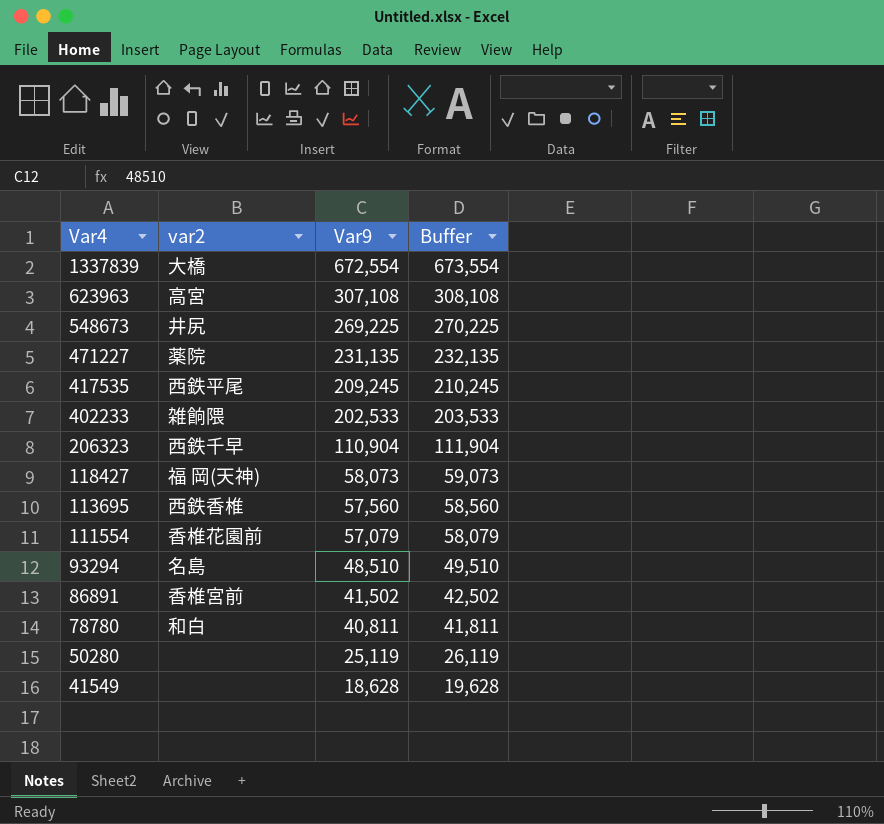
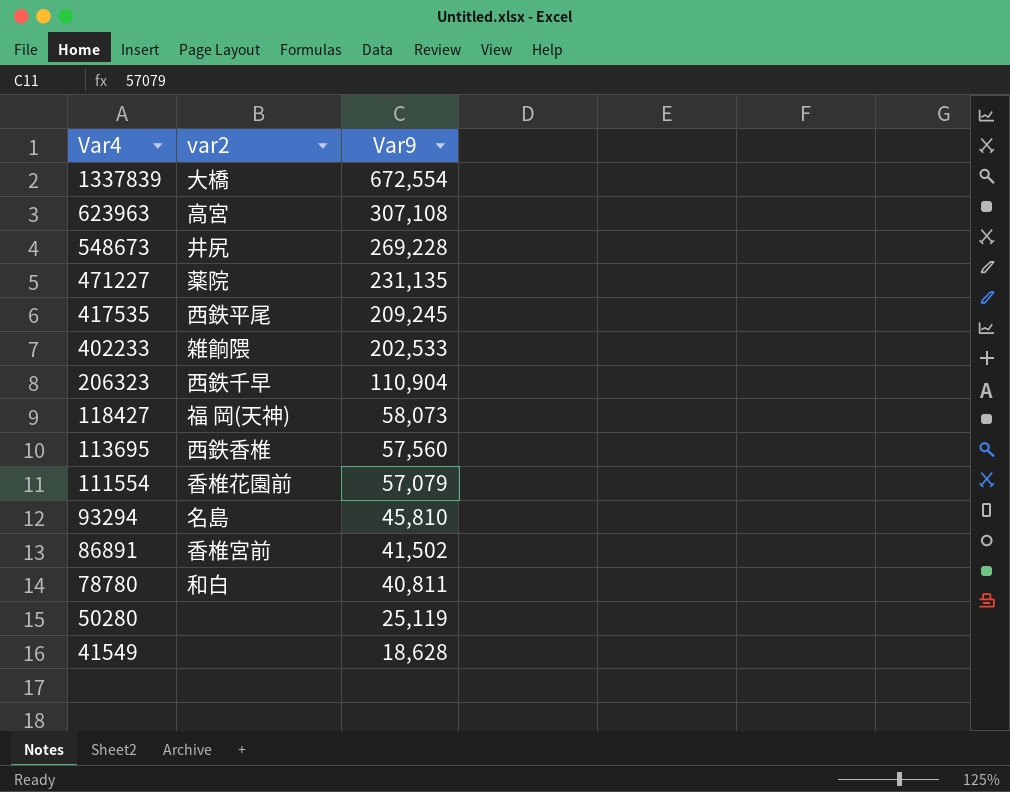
column Buffer | formula: [Var9] + 1000 -> none
548673 | Var9: 269,225 -> 269,228
93294 | Var9: 48,510 -> 45,810

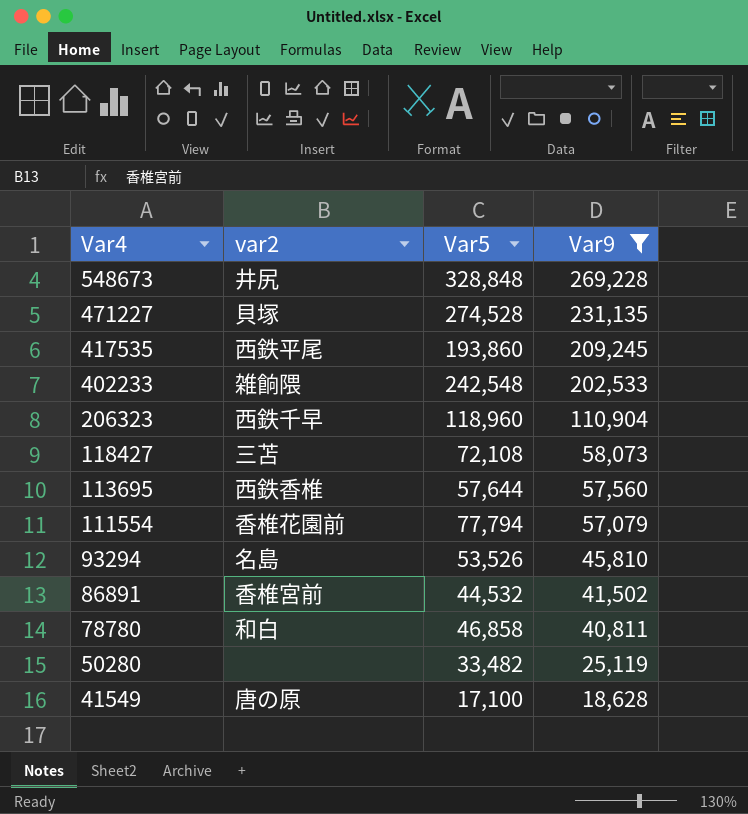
filter: none -> Var9 <= 269,228
column Var5 | position: none -> 3
471227 | var2: 薬院 -> 貝塚
118427 | var2: 福 岡(天神) -> 三苫
41549 | var2: none -> 唐の原

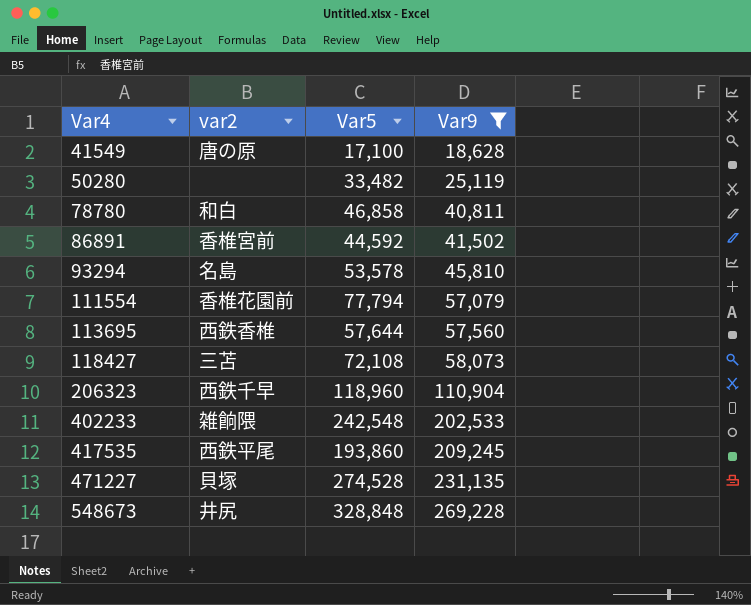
row order: Var4 descending -> Var4 ascending
86891 | Var5: 44,532 -> 44,592
93294 | Var5: 53,526 -> 53,578

